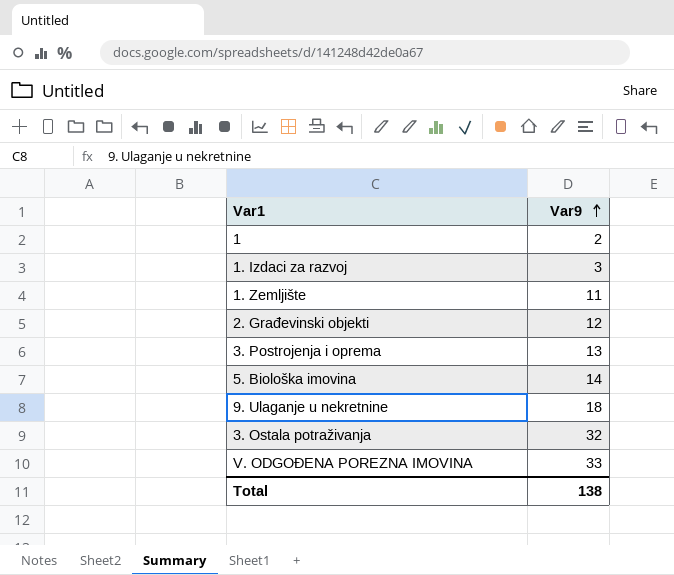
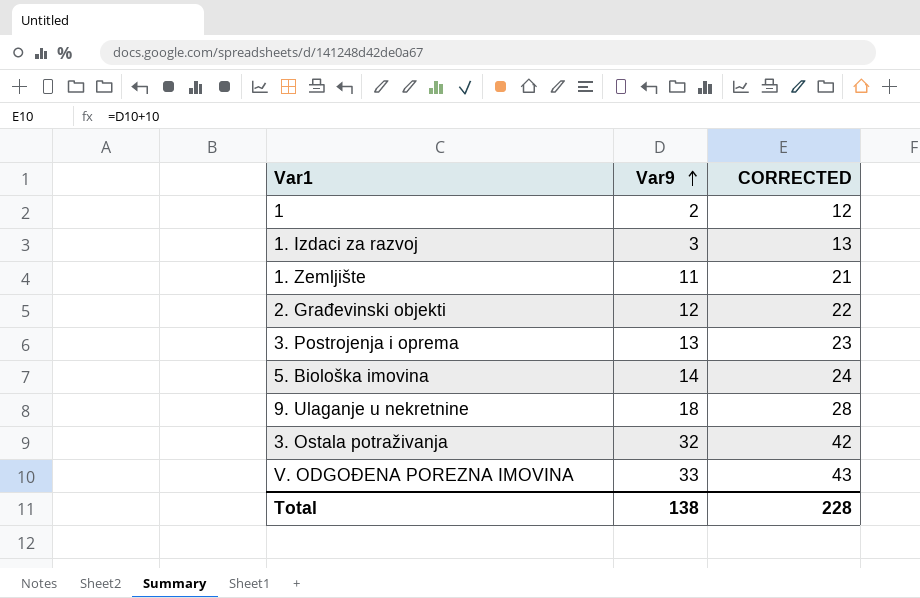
column CORRECTED | formula: none -> [Var9] + 10

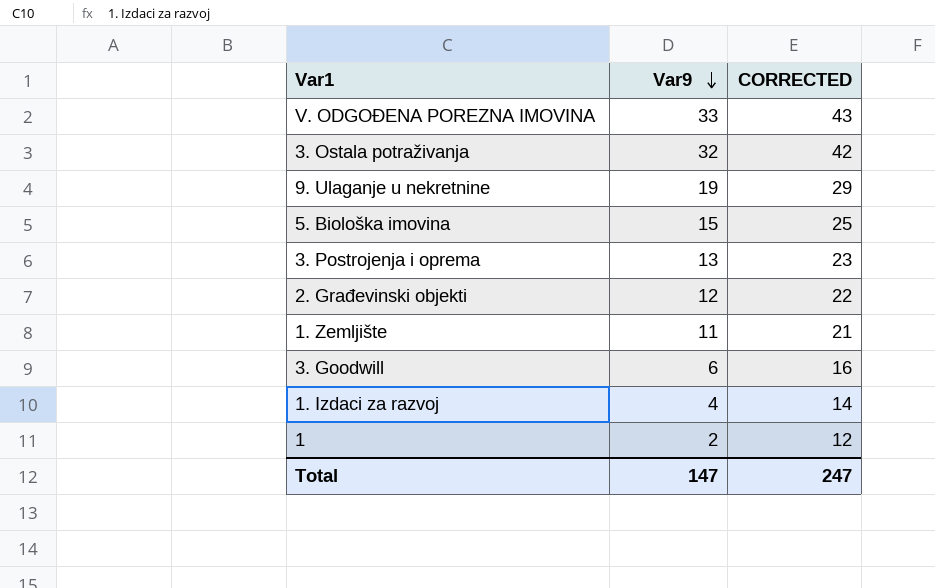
row order: Var9 ascending -> Var9 descending
9. Ulaganje u nekretnine | Var9: 18 -> 19
9. Ulaganje u nekretnine | CORRECTED: 28 -> 29
5. Biološka imovina | Var9: 14 -> 15
5. Biološka imovina | CORRECTED: 24 -> 25
row 3. Goodwill: none -> 6 | 16
1. Izdaci za razvoj | Var9: 3 -> 4
1. Izdaci za razvoj | CORRECTED: 13 -> 14
Total | Var9: 138 -> 147
Total | CORRECTED: 228 -> 247

